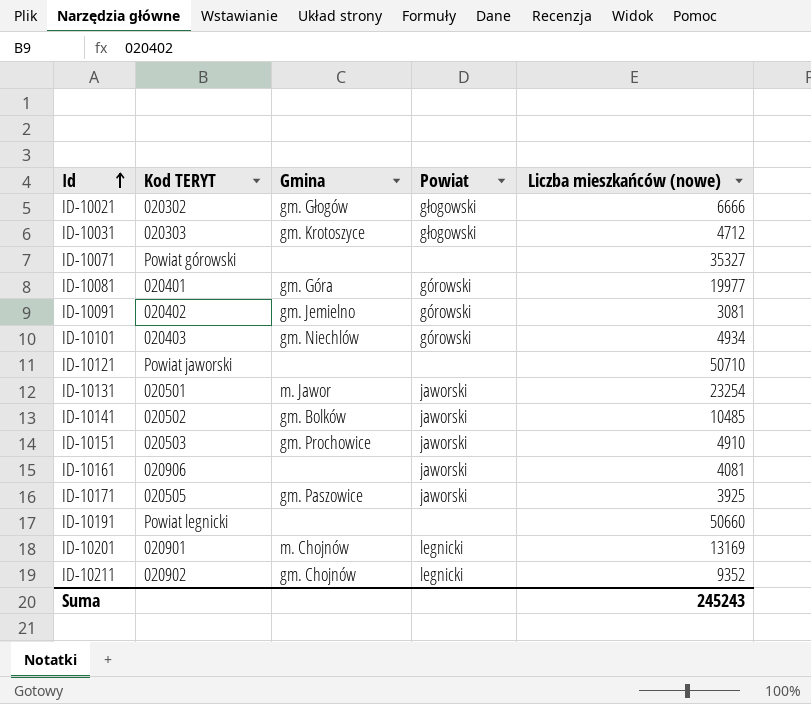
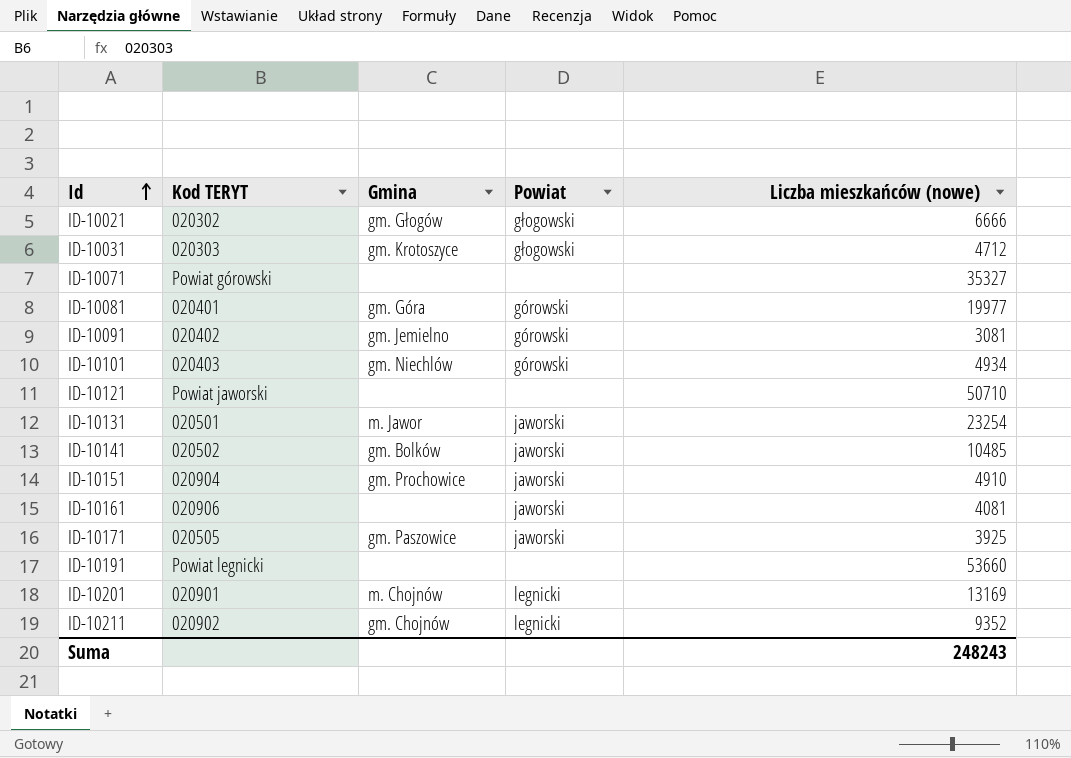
ID-10151 | Kod TERYT: 020503 -> 020904
ID-10191 | Liczba mieszkańców (nowe): 50660 -> 53660
Suma | Liczba mieszkańców (nowe): 245243 -> 248243

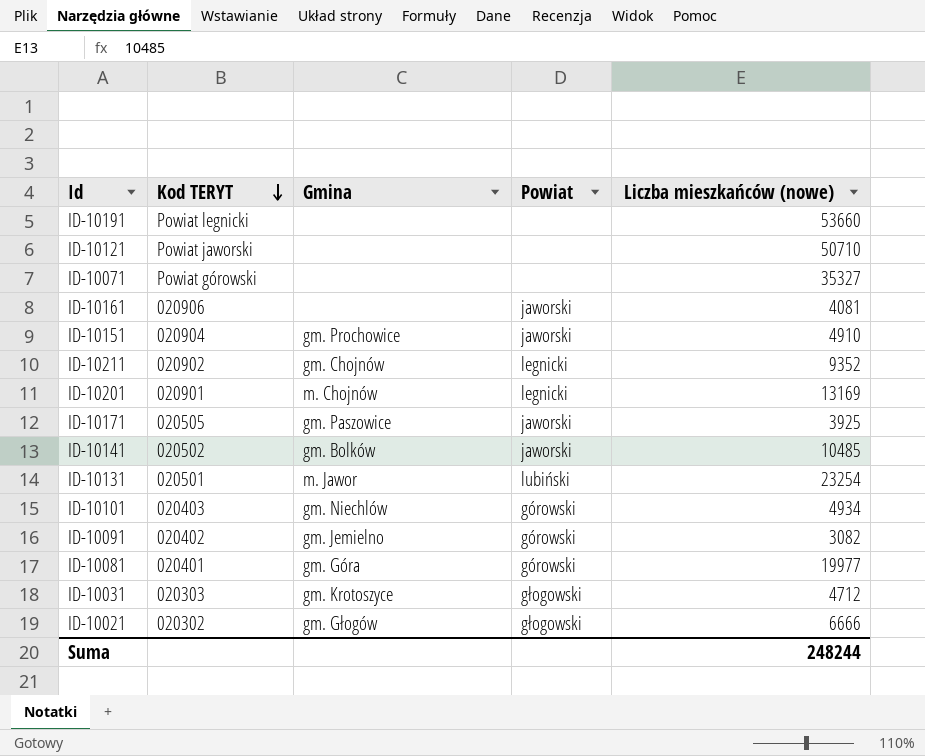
row order: Id ascending -> Kod TERYT descending
ID-10131 | Powiat: jaworski -> lubiński
ID-10091 | Liczba mieszkańców (nowe): 3081 -> 3082
Suma | Liczba mieszkańców (nowe): 248243 -> 248244

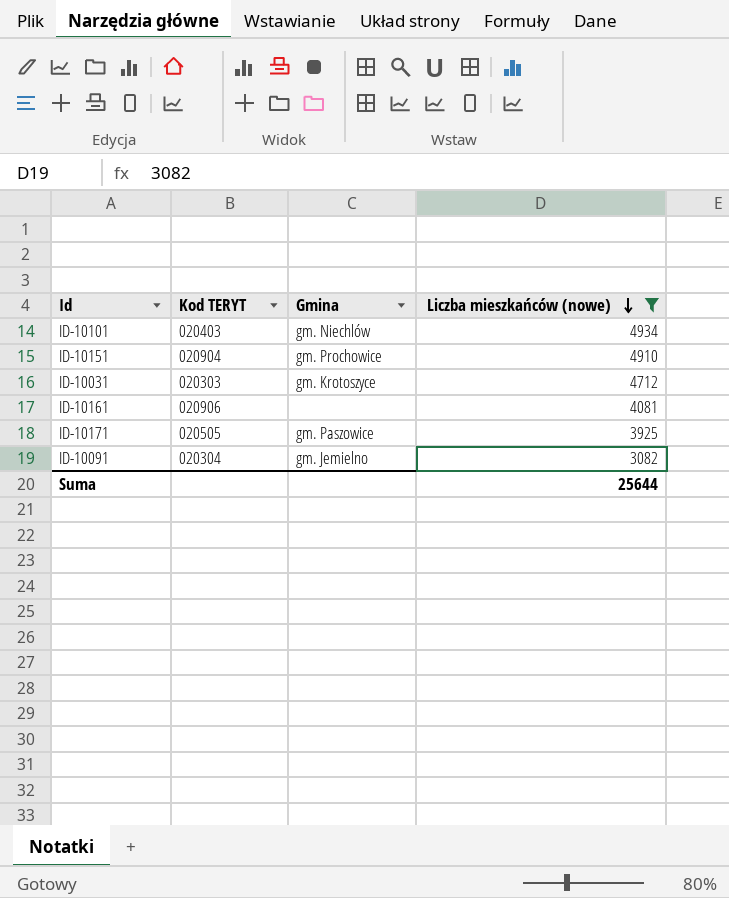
filter: none -> Liczba mieszkańców (nowe) <= 4934
row order: Kod TERYT descending -> Liczba mieszkańców (nowe) descending
column Powiat | position: 4 -> none
ID-10091 | Kod TERYT: 020402 -> 020304
Suma | Liczba mieszkańców (nowe): 248244 -> 25644

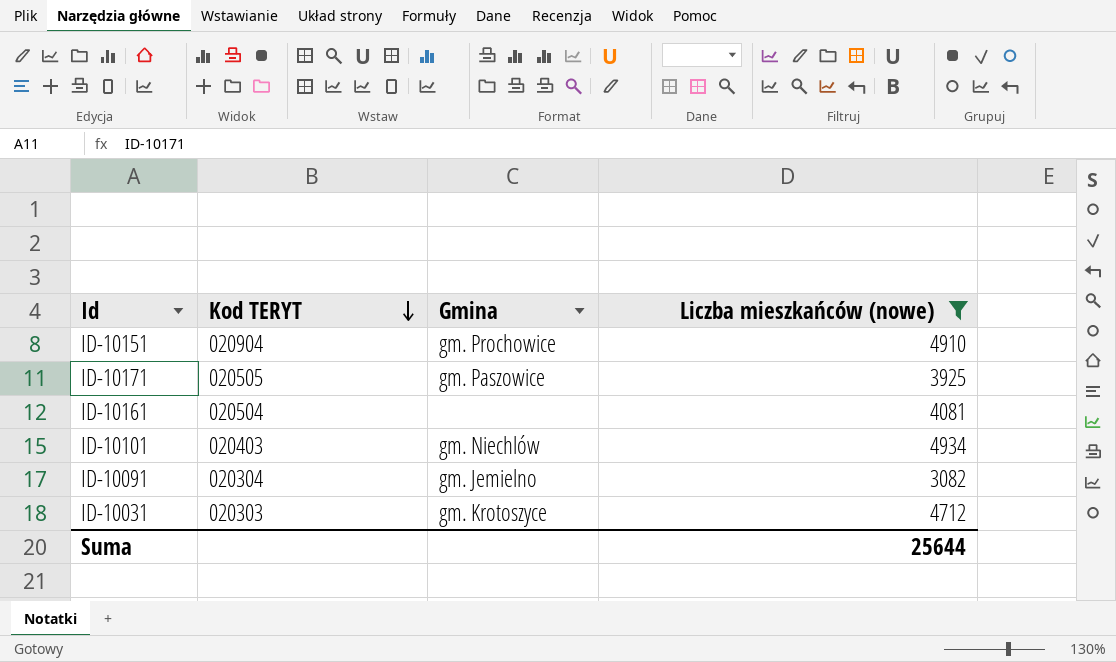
row order: Liczba mieszkańców (nowe) descending -> Kod TERYT descending
ID-10161 | Kod TERYT: 020906 -> 020504

